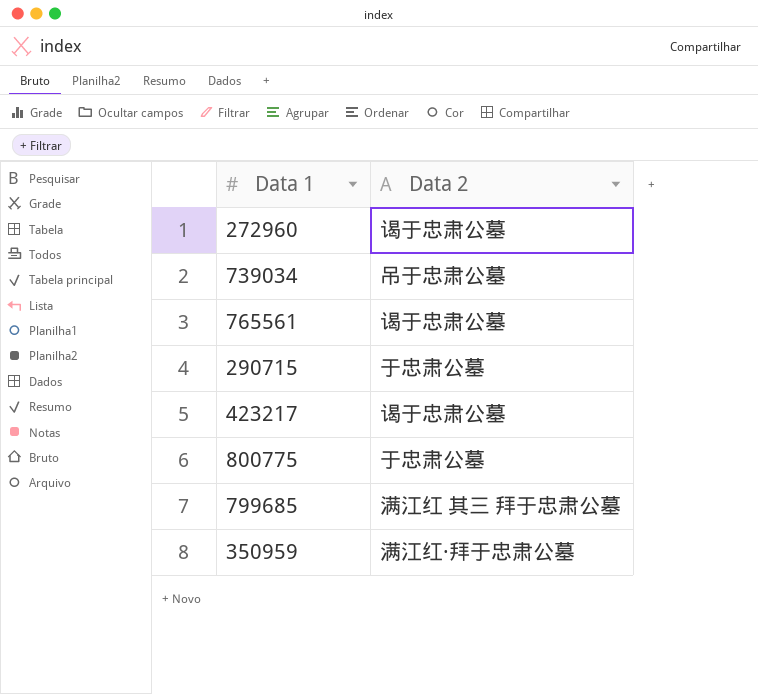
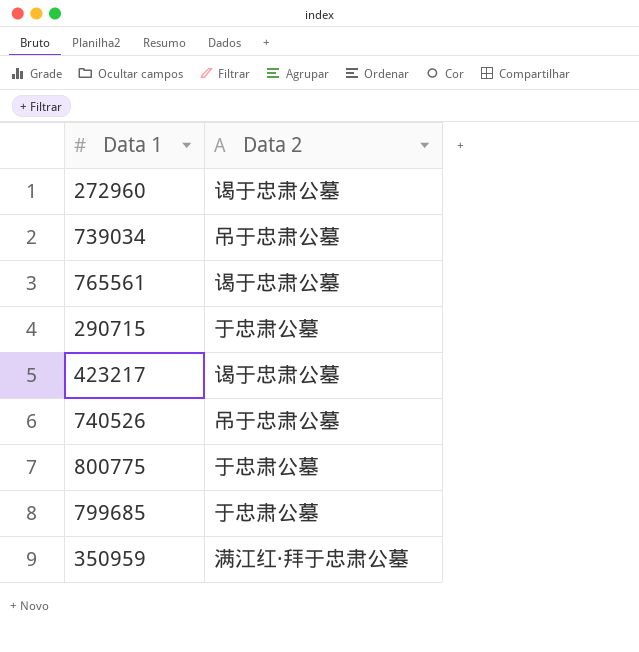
row 740526: none -> 吊于忠肃公墓
799685 | Data 2: 满江红 其三 拜于忠肃公墓 -> 于忠肃公墓

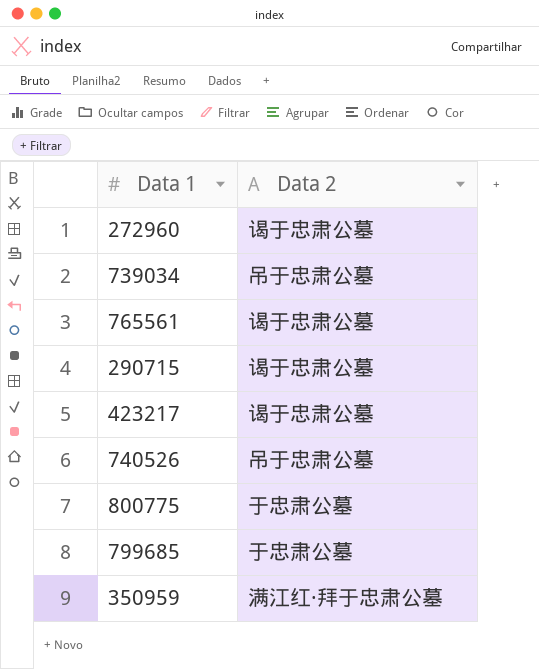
290715 | Data 2: 于忠肃公墓 -> 谒于忠肃公墓

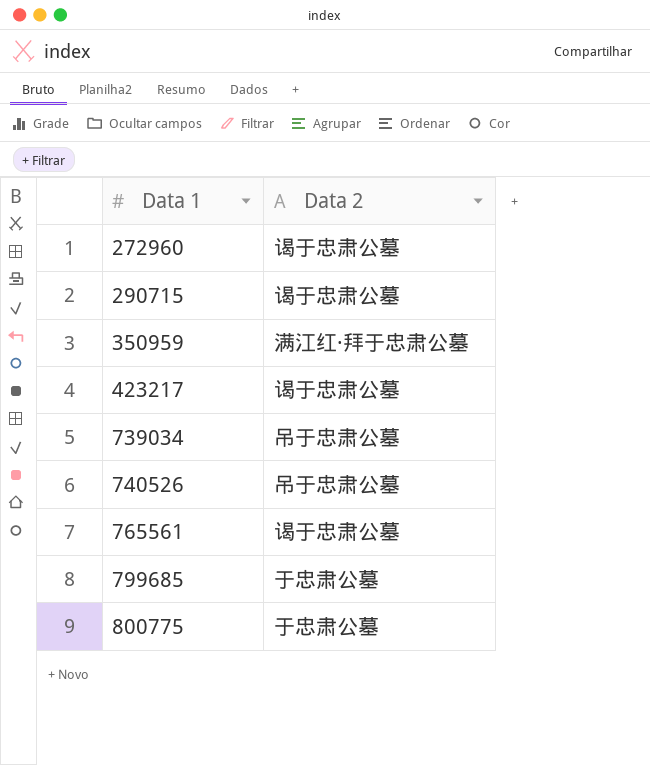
row order: none -> Data 1 ascending

